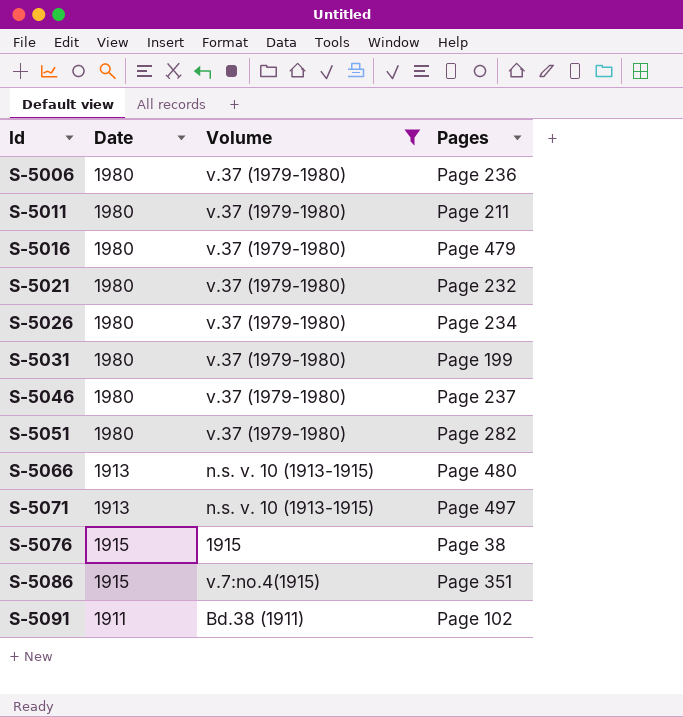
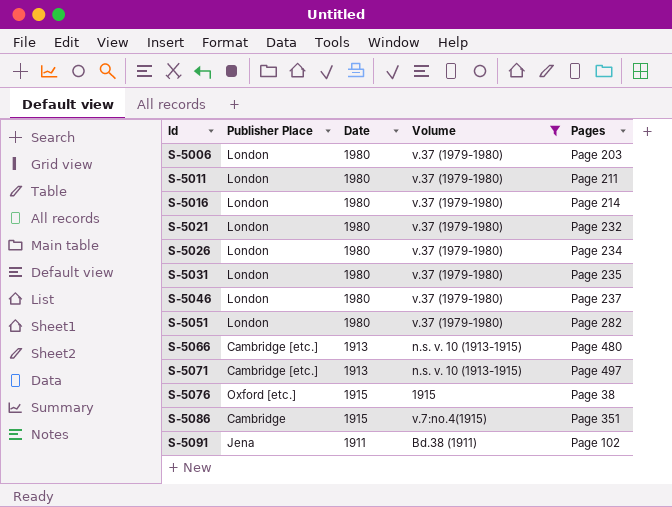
column Publisher Place | position: none -> 2
S-5006 | Pages: Page 236 -> Page 203
S-5016 | Pages: Page 479 -> Page 214
S-5031 | Pages: Page 199 -> Page 235

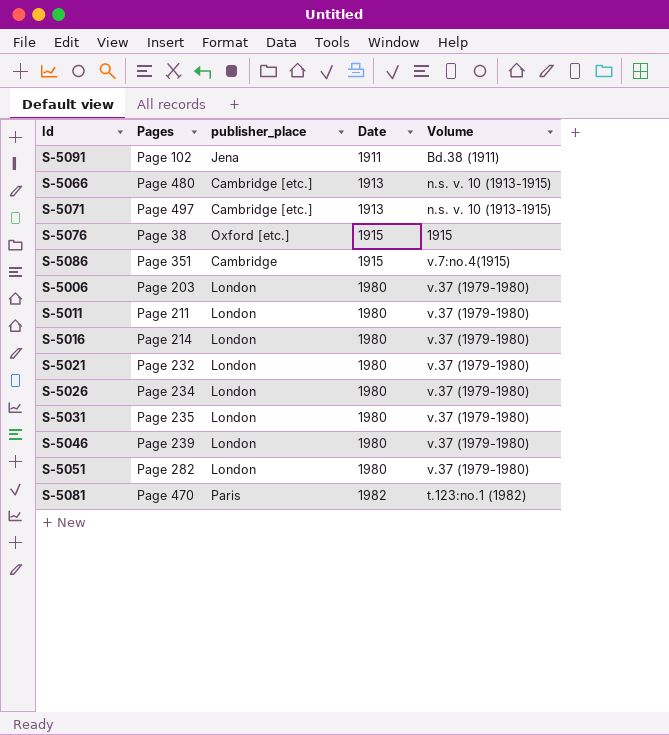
filter: Volume != t.123:no.1 (1982) -> none
row order: Id ascending -> Date ascending
column Pages | position: 5 -> 2
column name: Publisher Place -> publisher_place
S-5046 | Pages: Page 237 -> Page 239

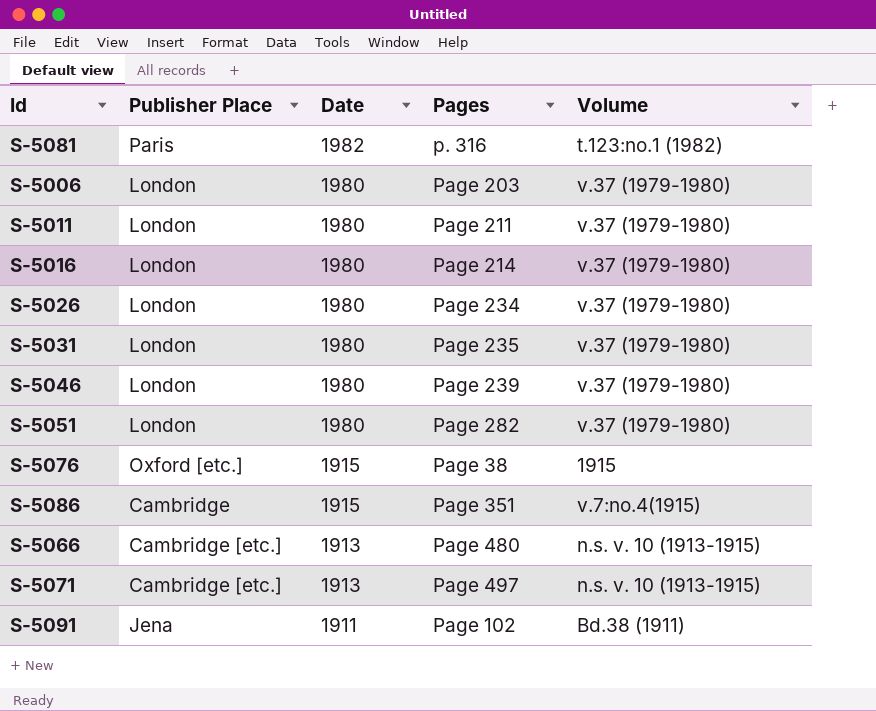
row order: Date ascending -> Date descending
column name: publisher_place -> Publisher Place
column Pages | position: 2 -> 4
row S-5021: Page 232 | London | 1980 | v.37 (1979-1980) -> none
S-5081 | Pages: Page 470 -> p. 316

